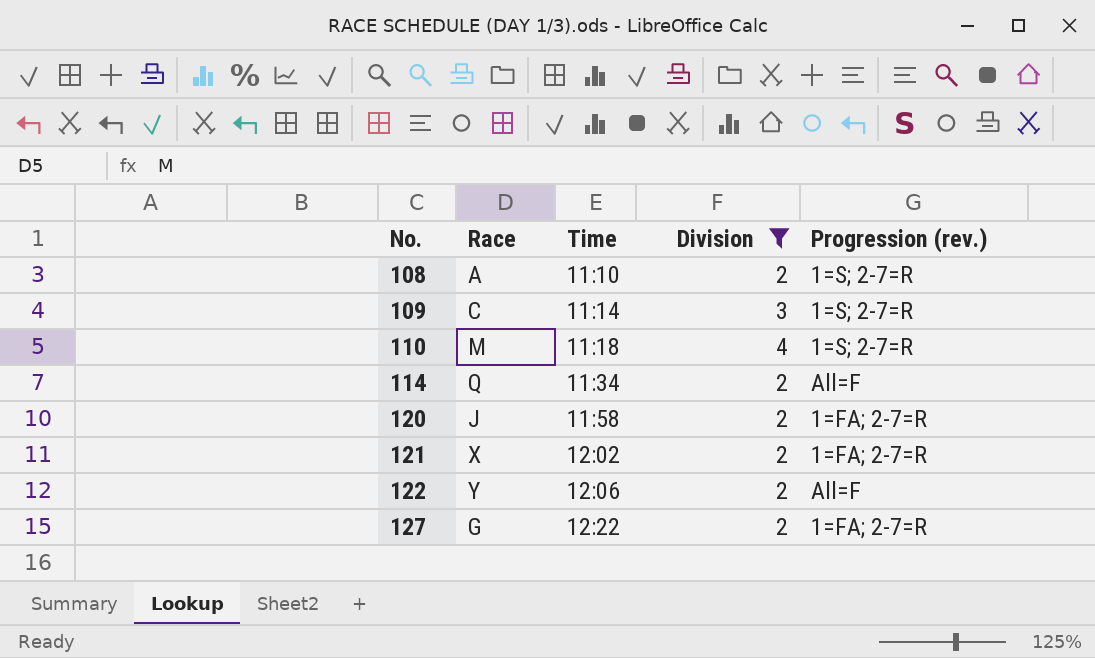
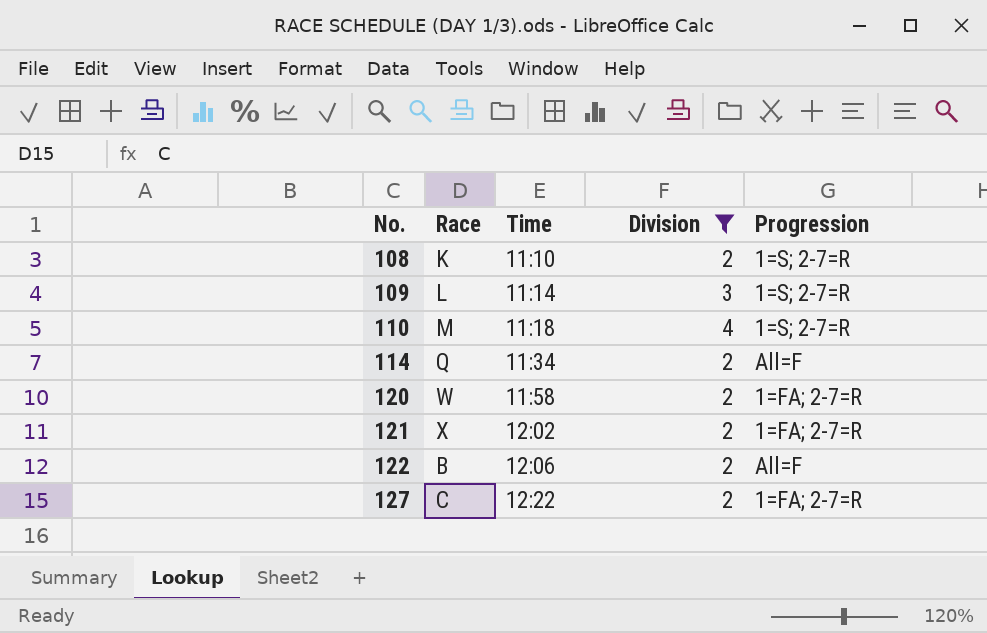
column name: Progression (rev.) -> Progression
108 | Race: A -> K
109 | Race: C -> L
120 | Race: J -> W
122 | Race: Y -> B
127 | Race: G -> C

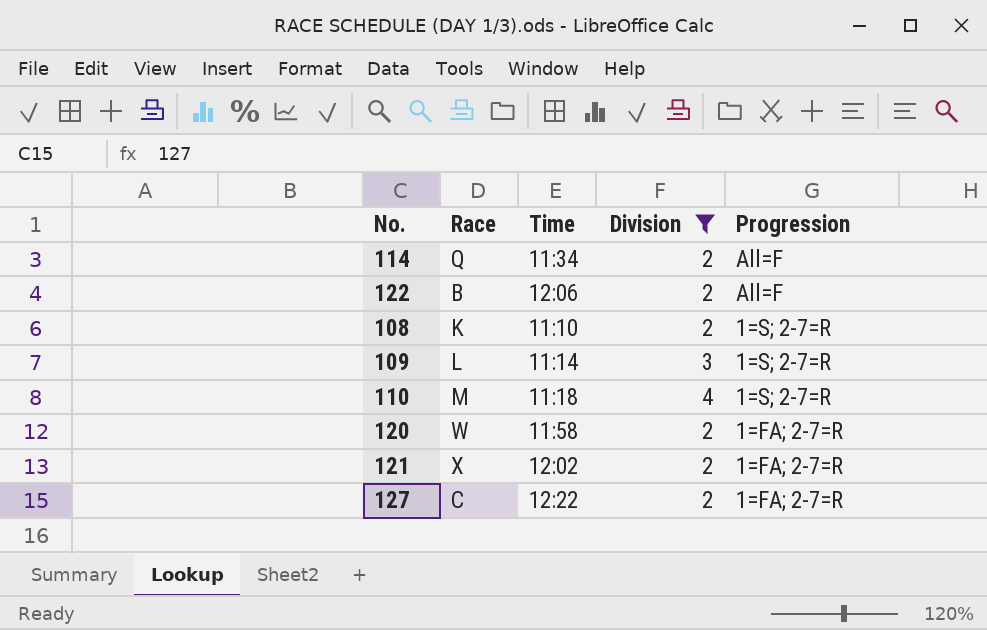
row order: No. ascending -> Progression descending

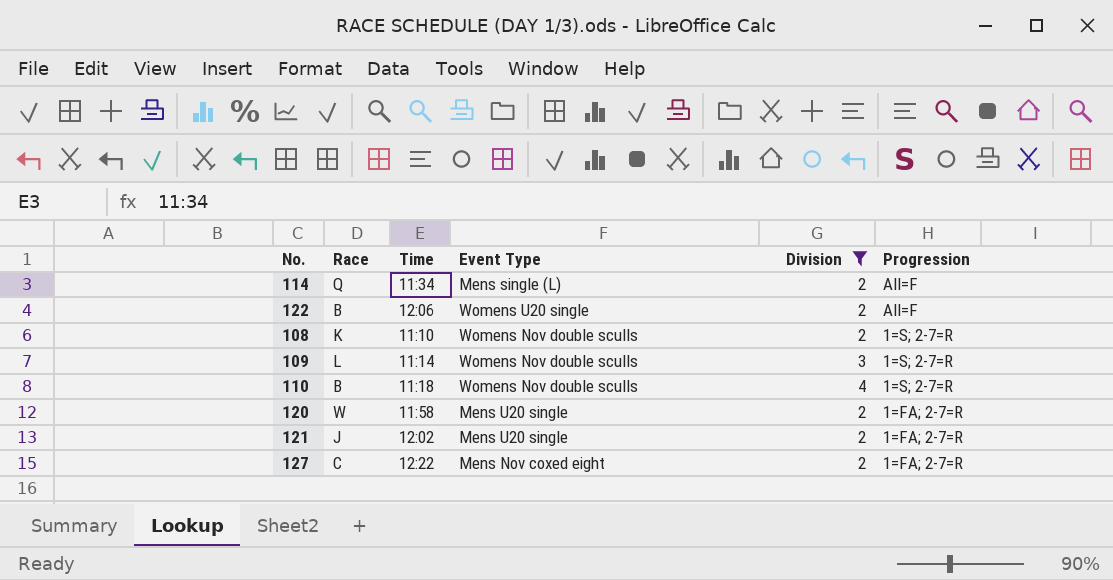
column Event Type | position: none -> 4
110 | Race: M -> B
121 | Race: X -> J

